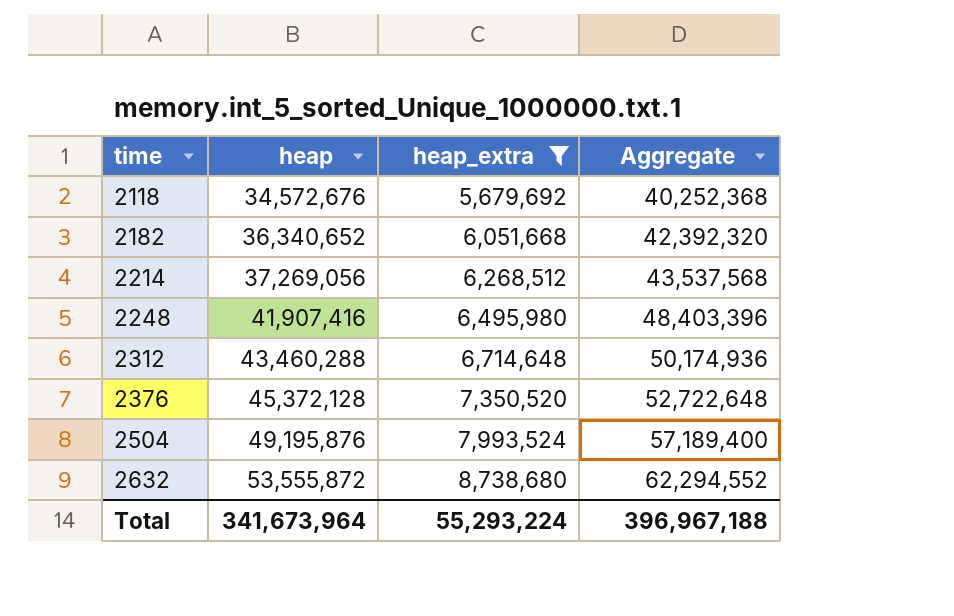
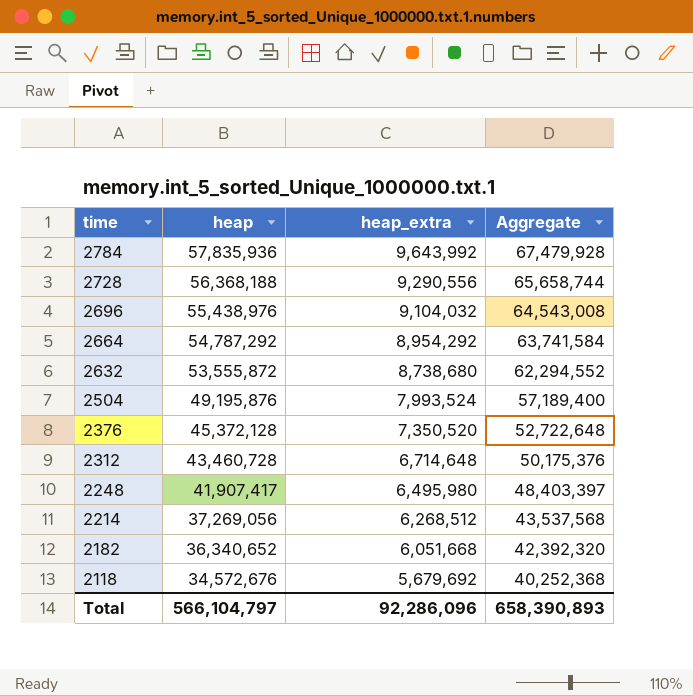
filter: heap_extra <= 8,738,680 -> none
row order: time ascending -> time descending
2312 | heap: 43,460,288 -> 43,460,728
2312 | Aggregate: 50,174,936 -> 50,175,376
2248 | heap: 41,907,416 -> 41,907,417
2248 | Aggregate: 48,403,396 -> 48,403,397
Total | heap: 341,673,964 -> 566,104,797
Total | heap_extra: 55,293,224 -> 92,286,096
Total | Aggregate: 396,967,188 -> 658,390,893

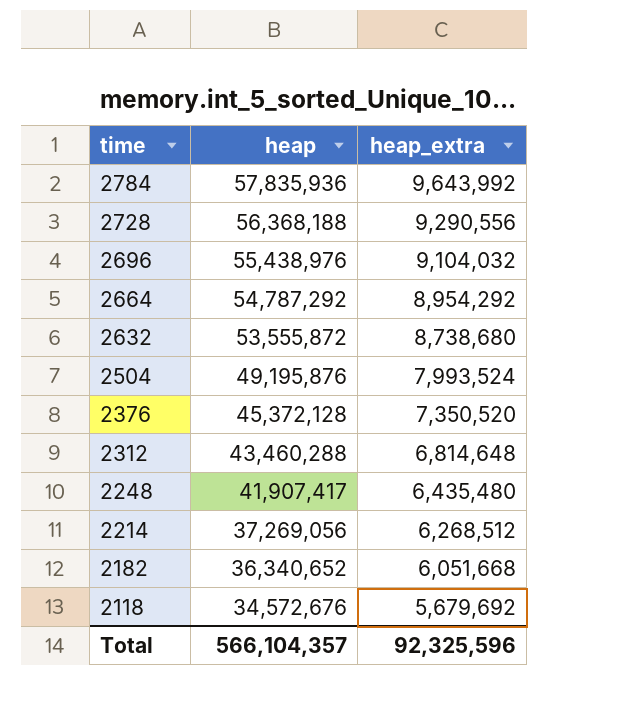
column Aggregate | formula: [heap] + [heap_extra] -> none
2312 | heap: 43,460,728 -> 43,460,288
2312 | heap_extra: 6,714,648 -> 6,814,648
2248 | heap_extra: 6,495,980 -> 6,435,480
Total | heap: 566,104,797 -> 566,104,357
Total | heap_extra: 92,286,096 -> 92,325,596

